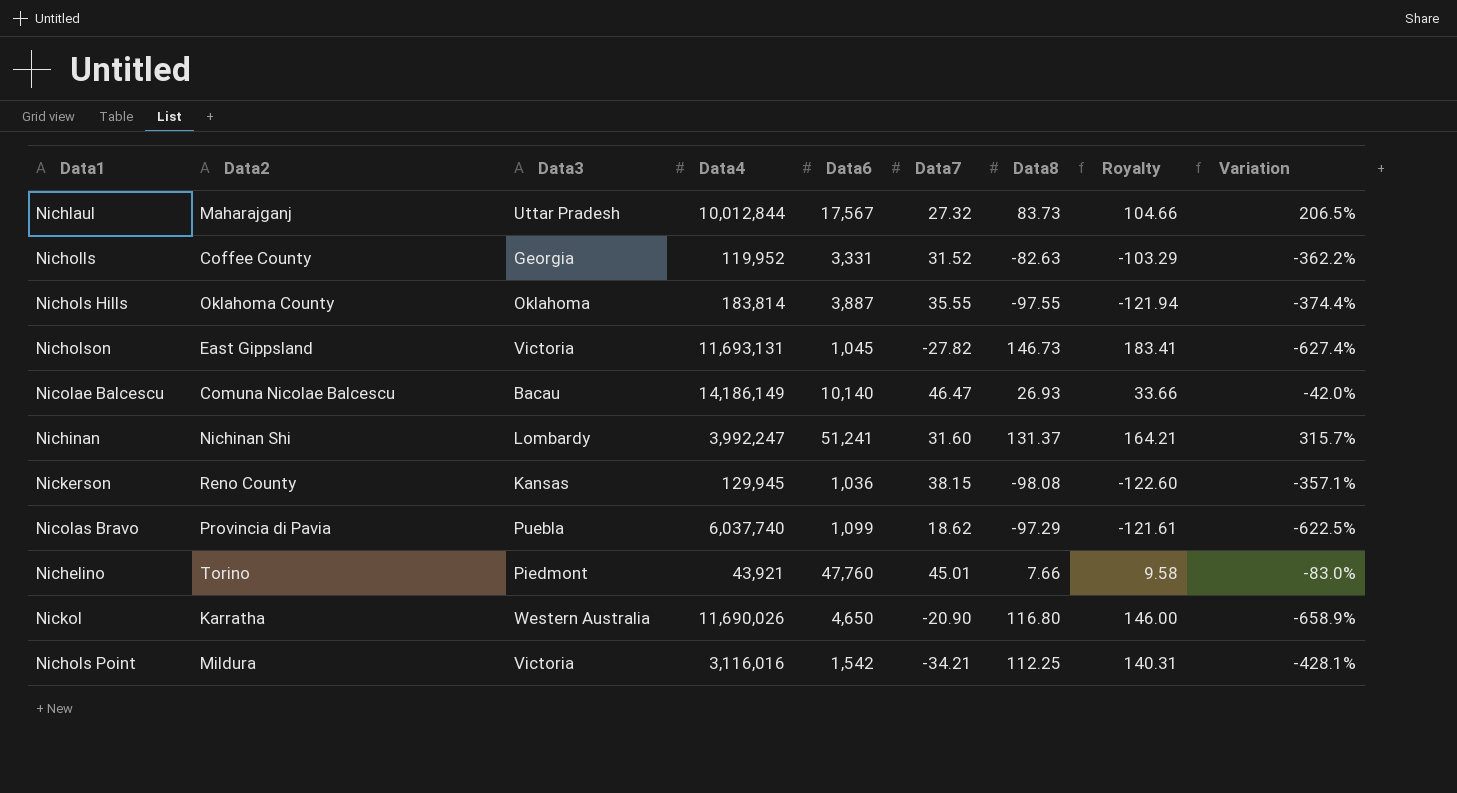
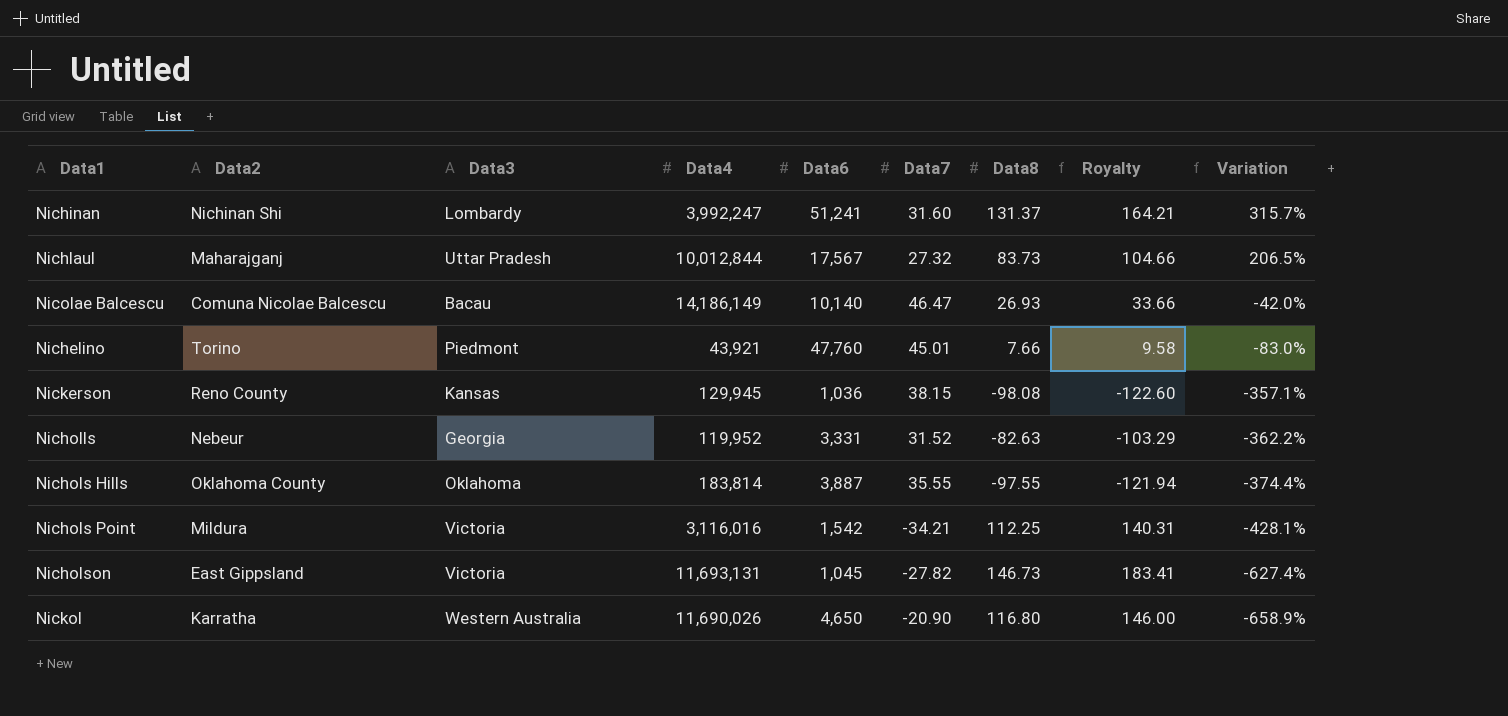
row order: none -> Variation descending
row Nicolas Bravo: Provincia di Pavia | Puebla | 6,037,740 | 1,099 | 18.62 | -97.29 | -121.61 | -622.5% -> none
Nicholls | Data2: Coffee County -> Nebeur

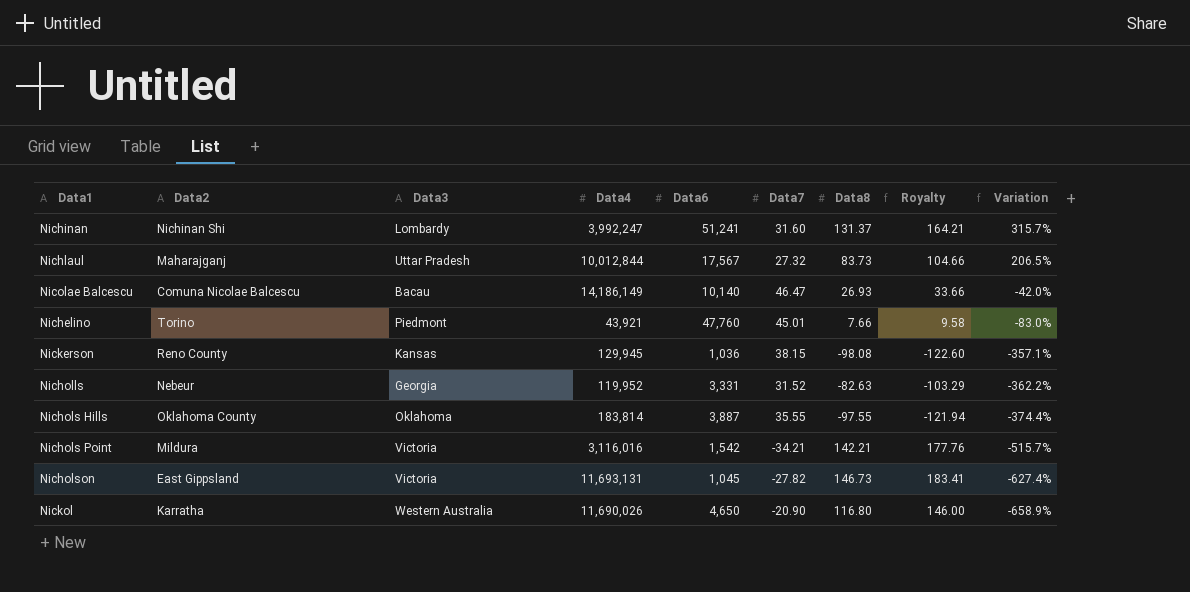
Nichols Point | Data8: 112.25 -> 142.21
Nichols Point | Royalty: 140.31 -> 177.76
Nichols Point | Variation: -428.1% -> -515.7%

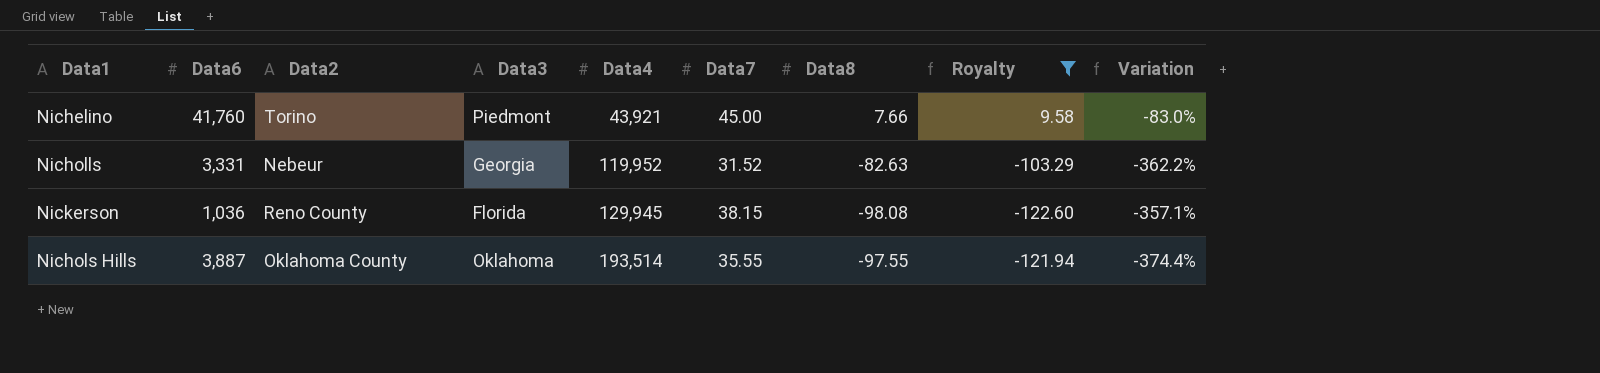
filter: none -> Royalty <= 9.58
row order: Variation descending -> Data4 ascending
column Data6 | position: 5 -> 2
Nichelino | Data6: 47,760 -> 41,760
Nichelino | Data7: 45.01 -> 45.00
Nickerson | Data3: Kansas -> Florida
Nichols Hills | Data4: 183,814 -> 193,514

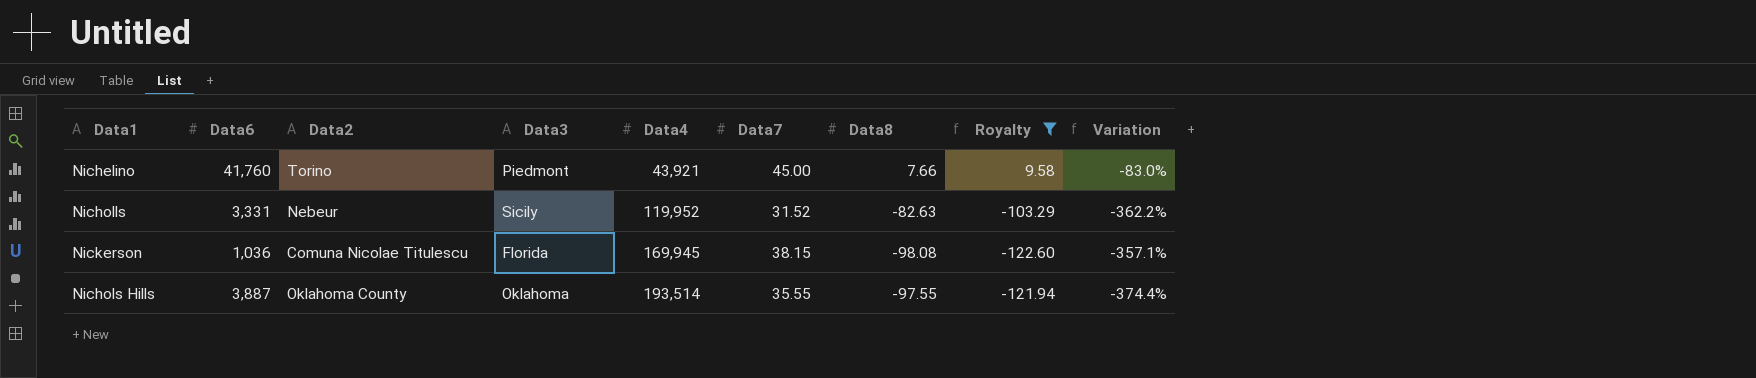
Nicholls | Data3: Georgia -> Sicily
Nickerson | Data2: Reno County -> Comuna Nicolae Titulescu
Nickerson | Data4: 129,945 -> 169,945

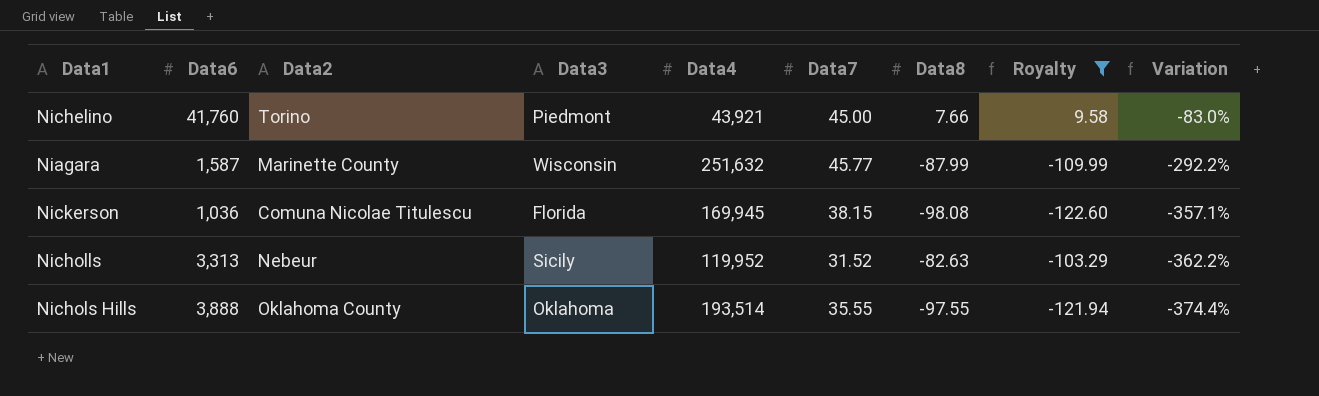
row order: Data4 ascending -> Variation descending
row Niagara: none -> 1,587 | Marinette County | Wisconsin | 251,632 | 45.77 | -87.99 | -109.99 | -292.2%
Nicholls | Data6: 3,331 -> 3,313
Nichols Hills | Data6: 3,887 -> 3,888

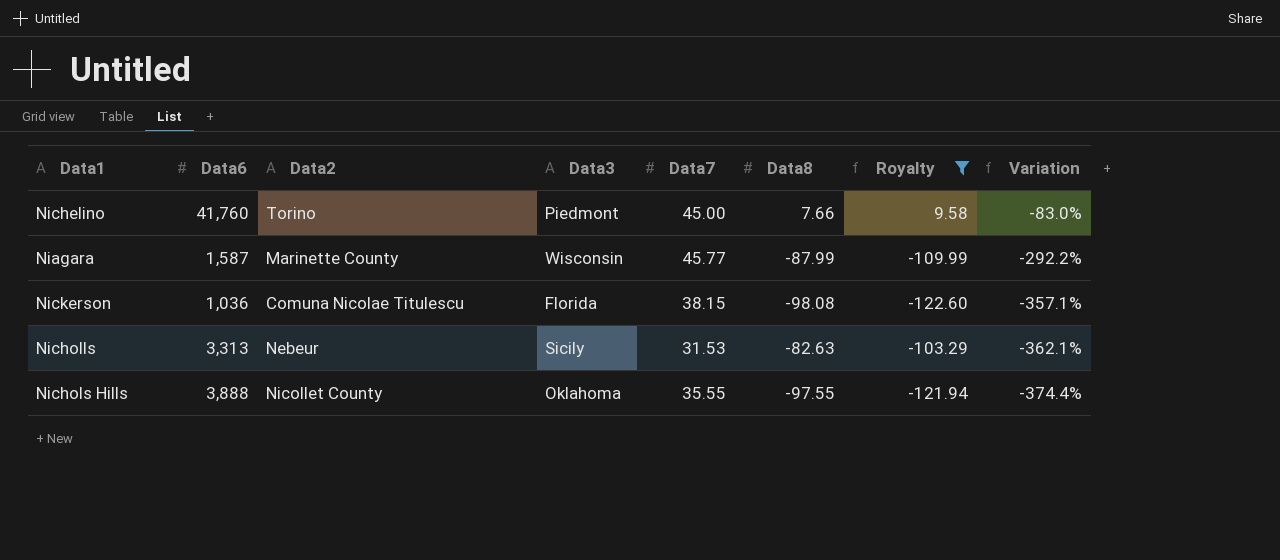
column Data4 | position: 5 -> none
Nicholls | Data7: 31.52 -> 31.53
Nicholls | Variation: -362.2% -> -362.1%
Nichols Hills | Data2: Oklahoma County -> Nicollet County

